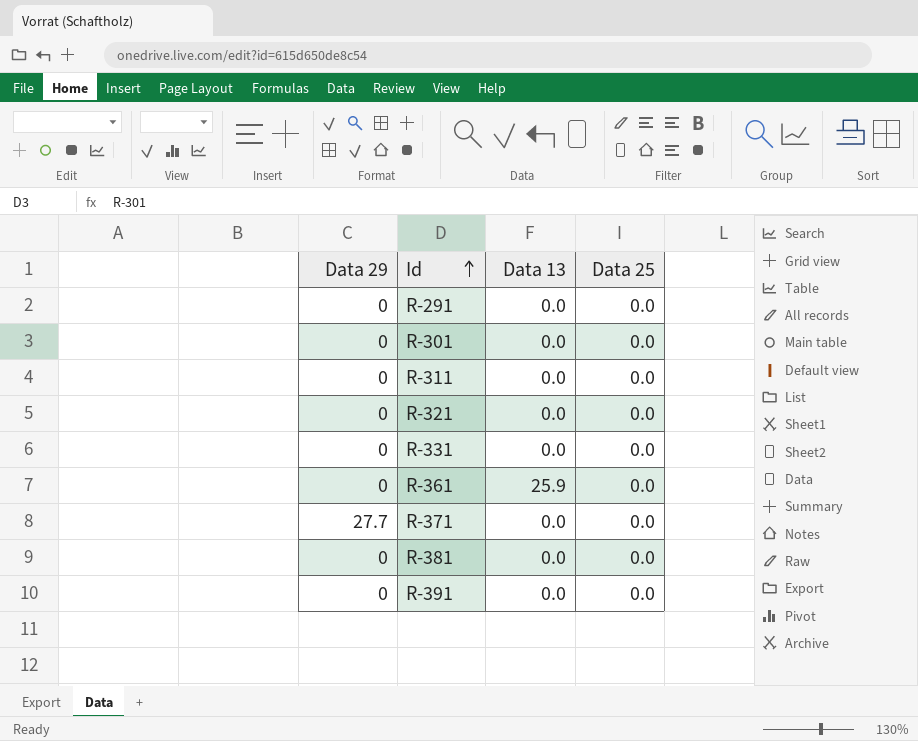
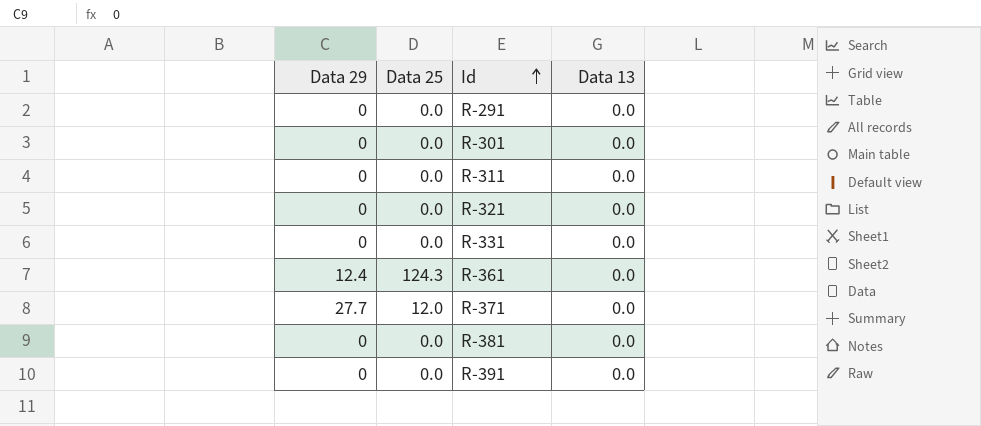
column Data 25 | position: 4 -> 2
R-361 | Data 29: 0 -> 12.4
R-361 | Data 25: 0.0 -> 124.3
R-361 | Data 13: 25.9 -> 0.0
R-371 | Data 25: 0.0 -> 12.0

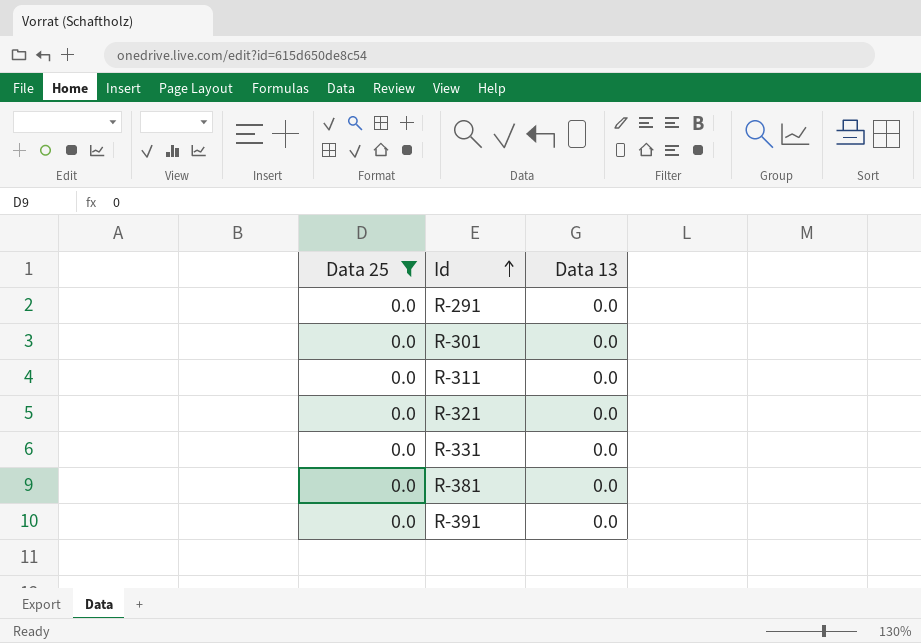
filter: none -> Data 25 = 0.0
column Data 29 | position: 1 -> none

